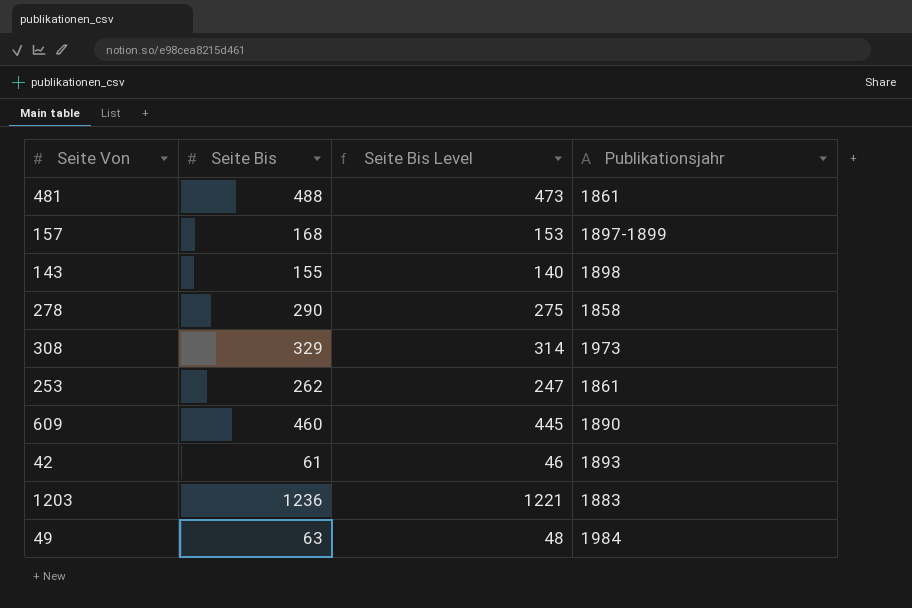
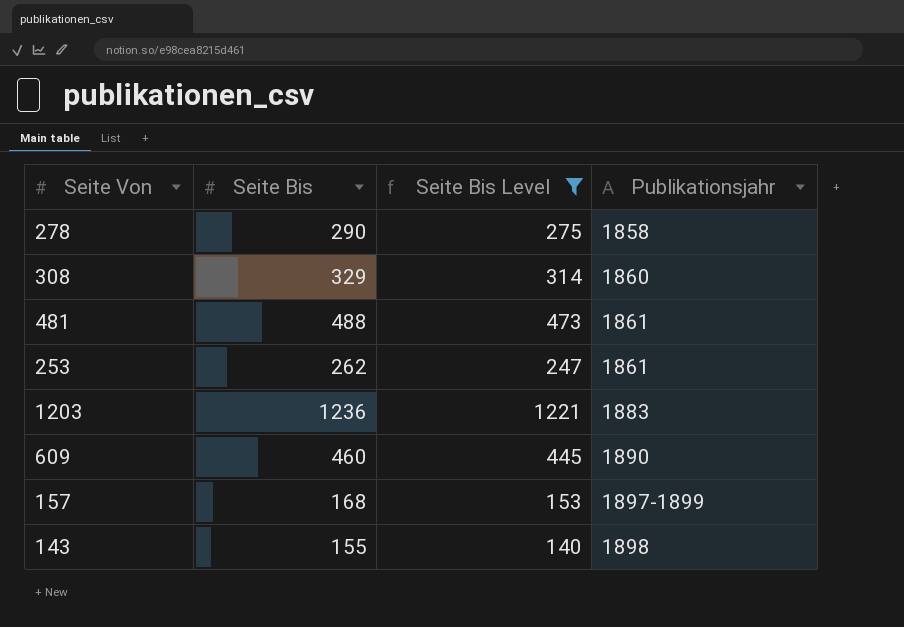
filter: none -> Seite Bis Level >= 140
row order: none -> Publikationsjahr ascending
308 | Publikationsjahr: 1973 -> 1860

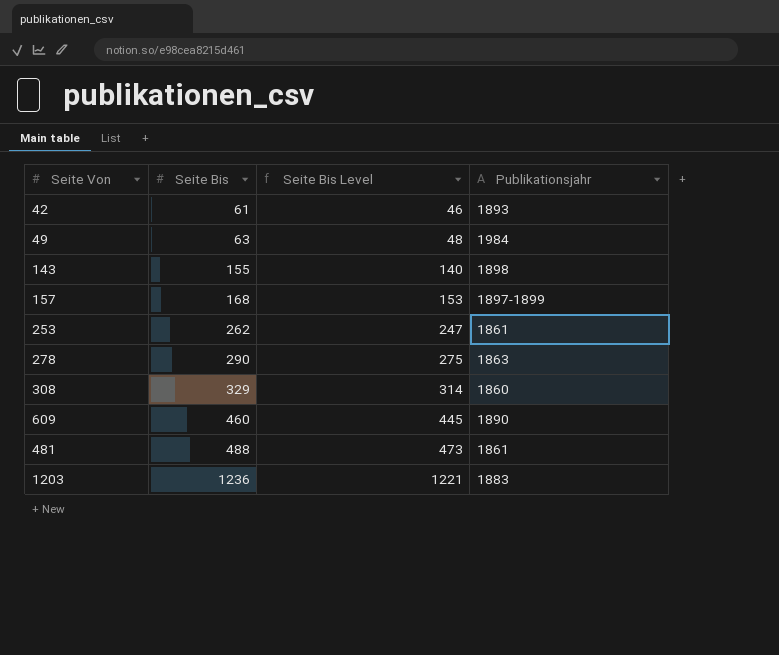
filter: Seite Bis Level >= 140 -> none
row order: Publikationsjahr ascending -> Seite Bis ascending
278 | Publikationsjahr: 1858 -> 1863

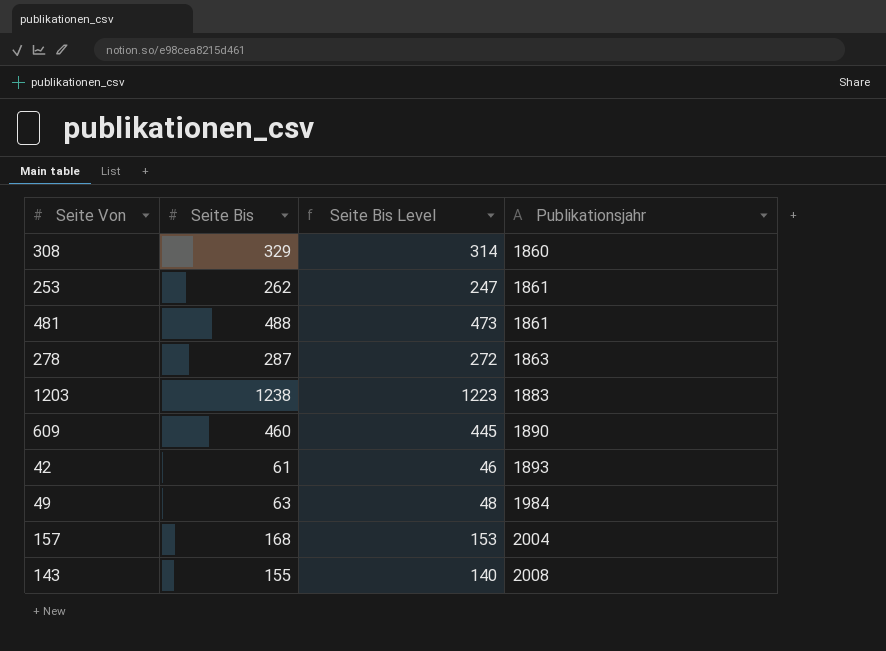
row order: Seite Bis ascending -> Publikationsjahr ascending
278 | Seite Bis: 290 -> 287
278 | Seite Bis Level: 275 -> 272
1203 | Seite Bis: 1236 -> 1238
1203 | Seite Bis Level: 1221 -> 1223
157 | Publikationsjahr: 1897-1899 -> 2004
143 | Publikationsjahr: 1898 -> 2008

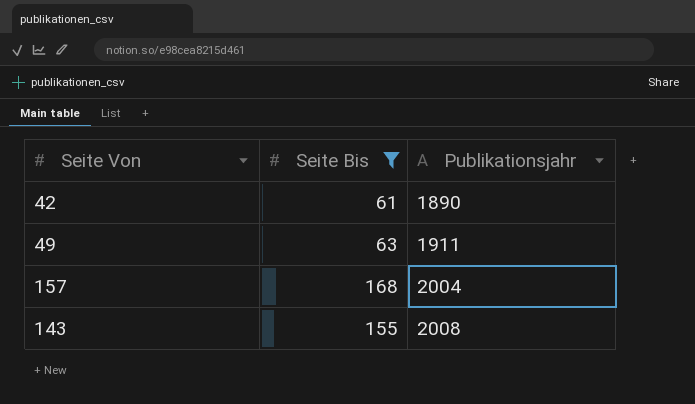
filter: none -> Seite Bis <= 168
column Seite Bis Level | formula: [Seite Bis] - 15 -> none
42 | Publikationsjahr: 1893 -> 1890
49 | Publikationsjahr: 1984 -> 1911

